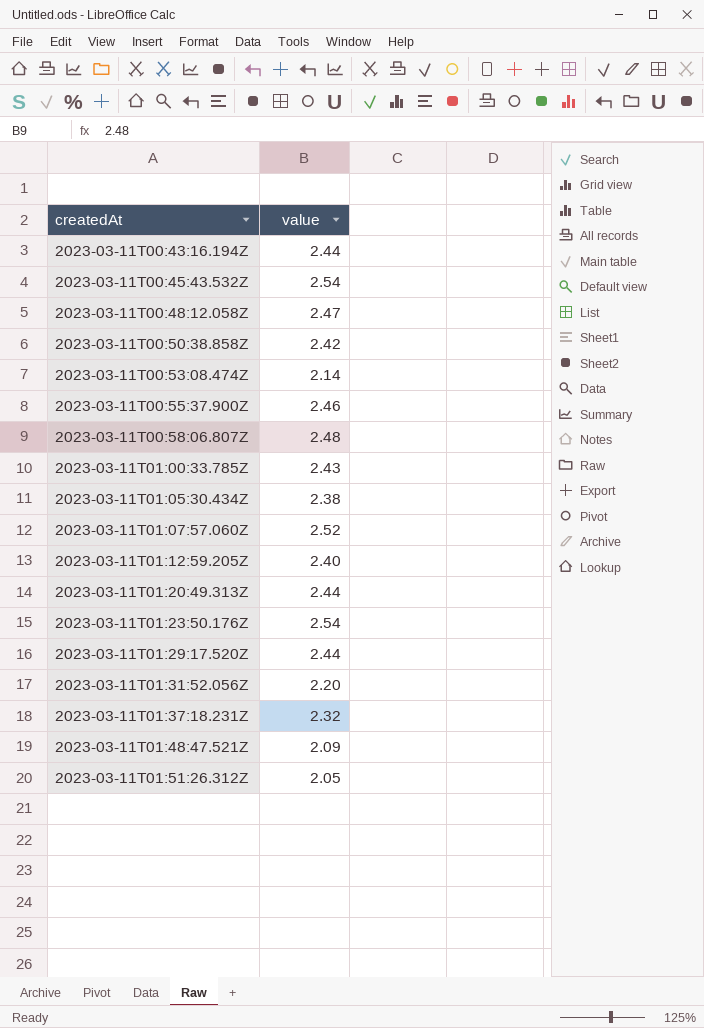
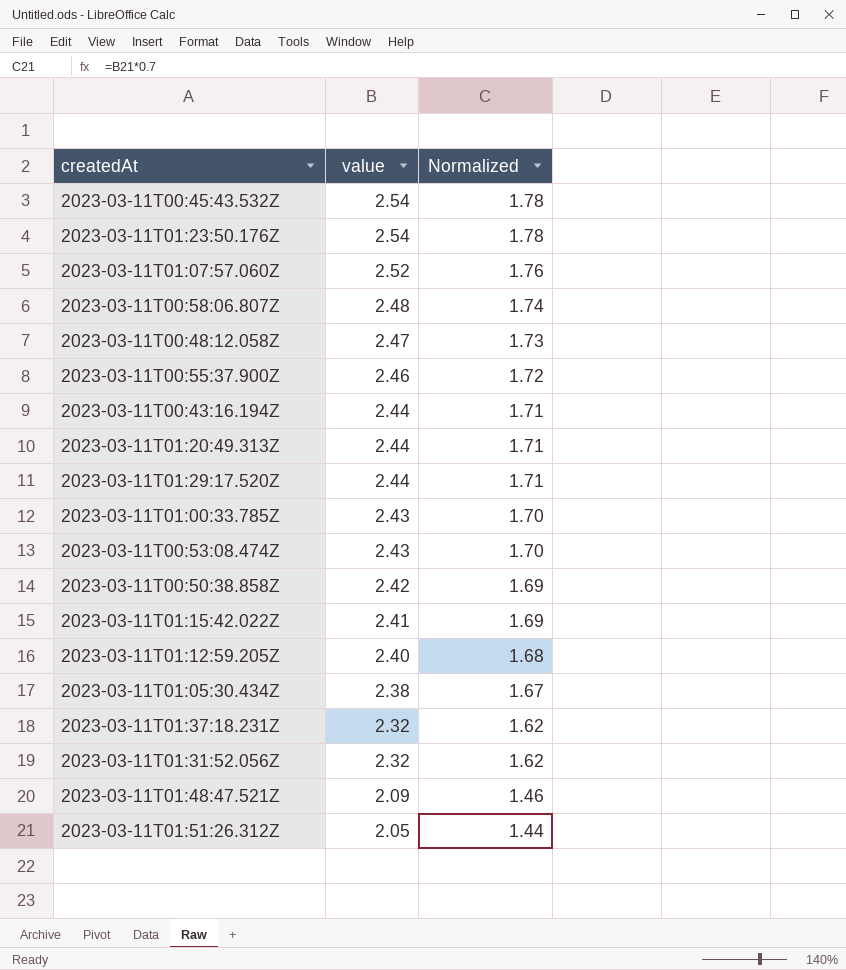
row order: createdAt ascending -> value descending
column Normalized | formula: none -> [value] * 0.7
2023-03-11T00:53:08.474Z | value: 2.14 -> 2.43
row 2023-03-11T01:15:42.022Z: none -> 2.41 | 1.69
2023-03-11T01:31:52.056Z | value: 2.20 -> 2.32

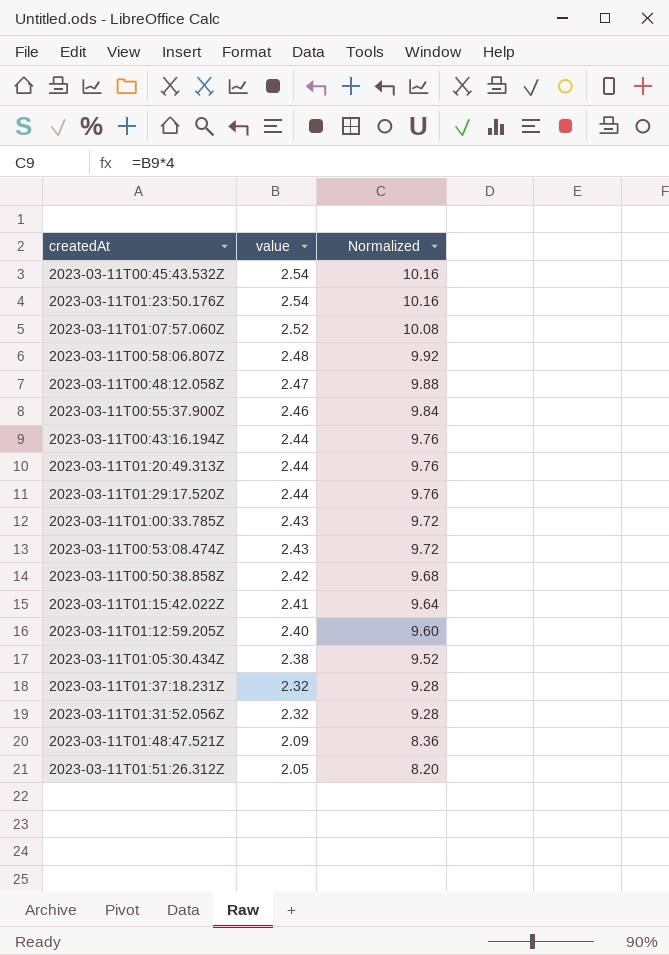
column Normalized | formula: [value] * 0.7 -> [value] * 4

